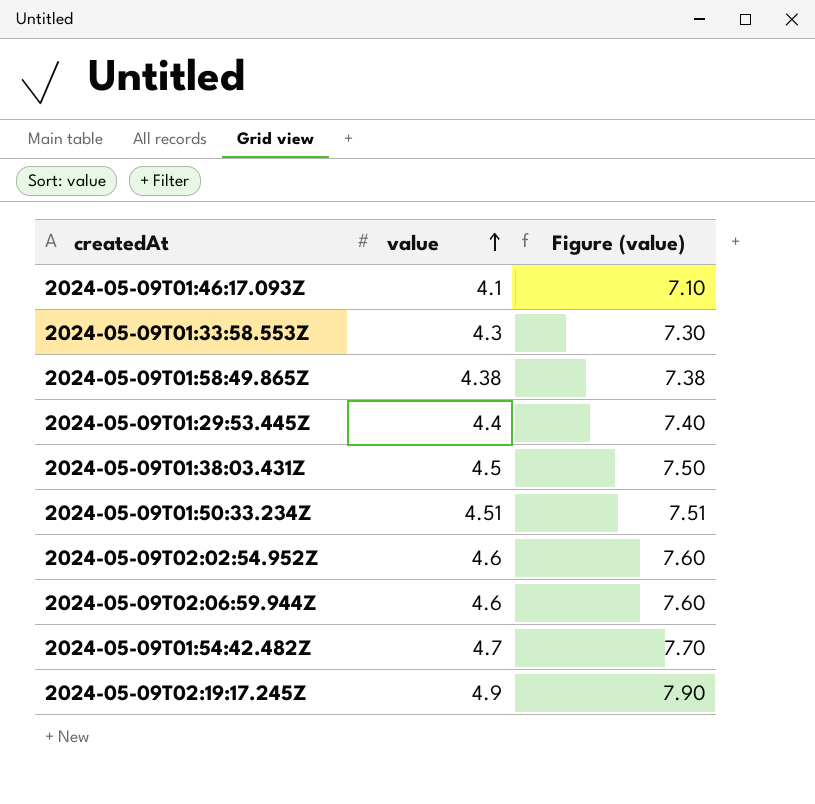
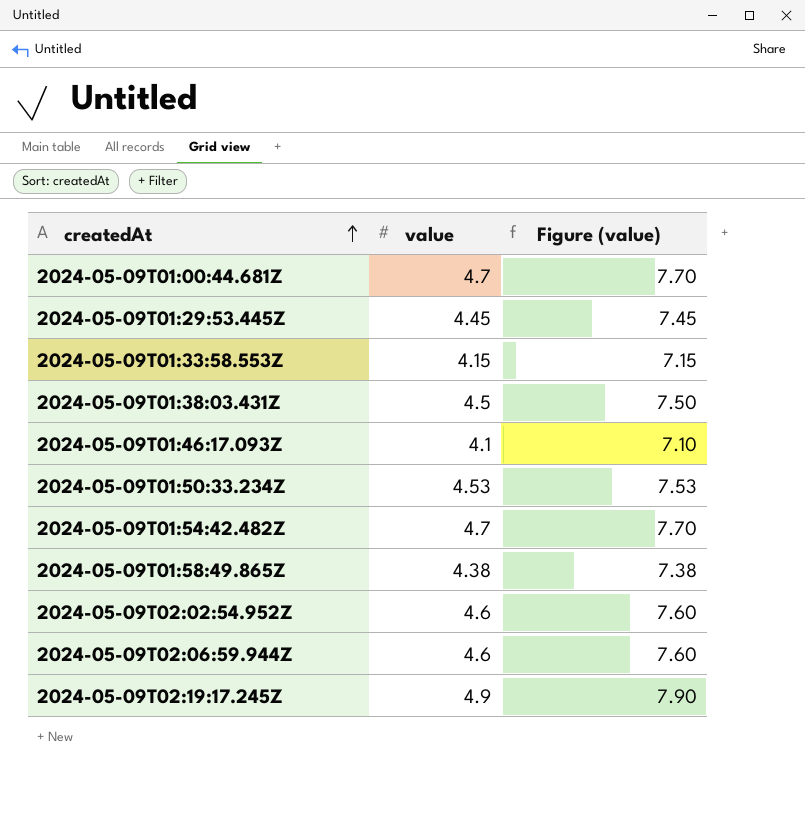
row order: value ascending -> createdAt ascending
row 2024-05-09T01:00:44.681Z: none -> 4.7 | 7.70
2024-05-09T01:29:53.445Z | value: 4.4 -> 4.45
2024-05-09T01:29:53.445Z | Figure (value): 7.40 -> 7.45
2024-05-09T01:33:58.553Z | value: 4.3 -> 4.15
2024-05-09T01:33:58.553Z | Figure (value): 7.30 -> 7.15
2024-05-09T01:50:33.234Z | value: 4.51 -> 4.53
2024-05-09T01:50:33.234Z | Figure (value): 7.51 -> 7.53

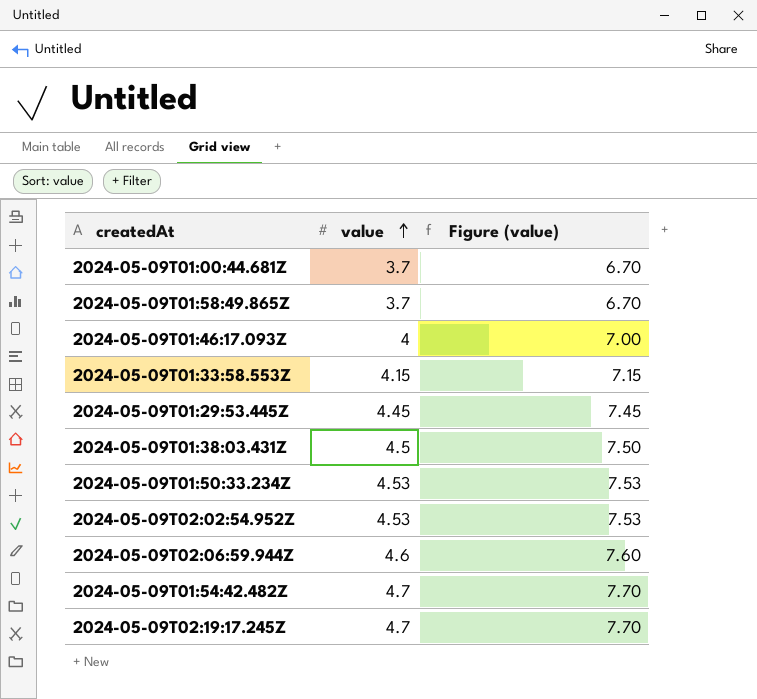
row order: createdAt ascending -> value ascending
2024-05-09T01:00:44.681Z | value: 4.7 -> 3.7
2024-05-09T01:00:44.681Z | Figure (value): 7.70 -> 6.70
2024-05-09T01:58:49.865Z | value: 4.38 -> 3.7
2024-05-09T01:58:49.865Z | Figure (value): 7.38 -> 6.70
2024-05-09T01:46:17.093Z | value: 4.1 -> 4
2024-05-09T01:46:17.093Z | Figure (value): 7.10 -> 7.00
2024-05-09T02:02:54.952Z | value: 4.6 -> 4.53
2024-05-09T02:02:54.952Z | Figure (value): 7.60 -> 7.53
2024-05-09T02:19:17.245Z | value: 4.9 -> 4.7
2024-05-09T02:19:17.245Z | Figure (value): 7.90 -> 7.70

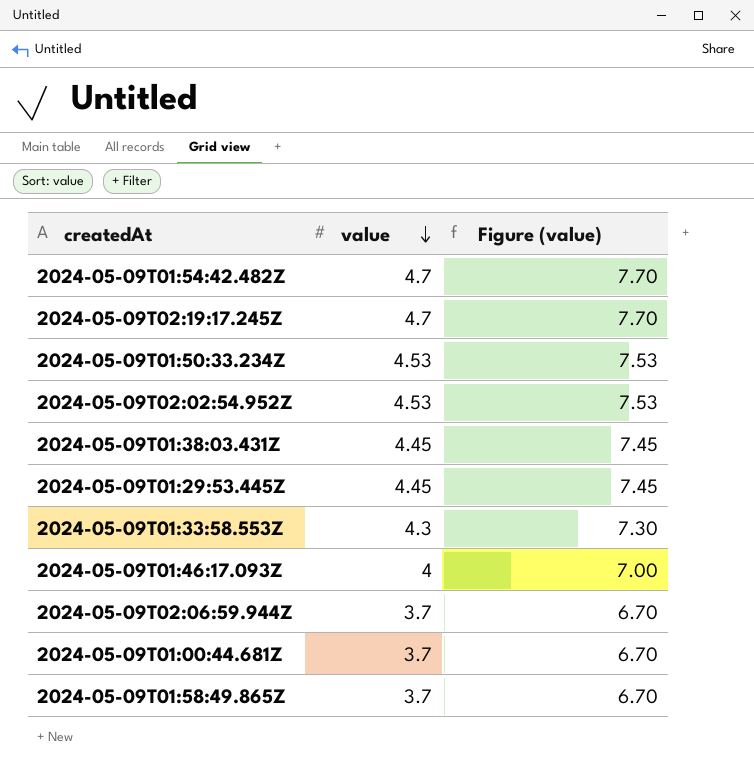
row order: value ascending -> value descending
2024-05-09T01:38:03.431Z | value: 4.5 -> 4.45
2024-05-09T01:38:03.431Z | Figure (value): 7.50 -> 7.45
2024-05-09T01:33:58.553Z | value: 4.15 -> 4.3
2024-05-09T01:33:58.553Z | Figure (value): 7.15 -> 7.30
2024-05-09T02:06:59.944Z | value: 4.6 -> 3.7
2024-05-09T02:06:59.944Z | Figure (value): 7.60 -> 6.70

